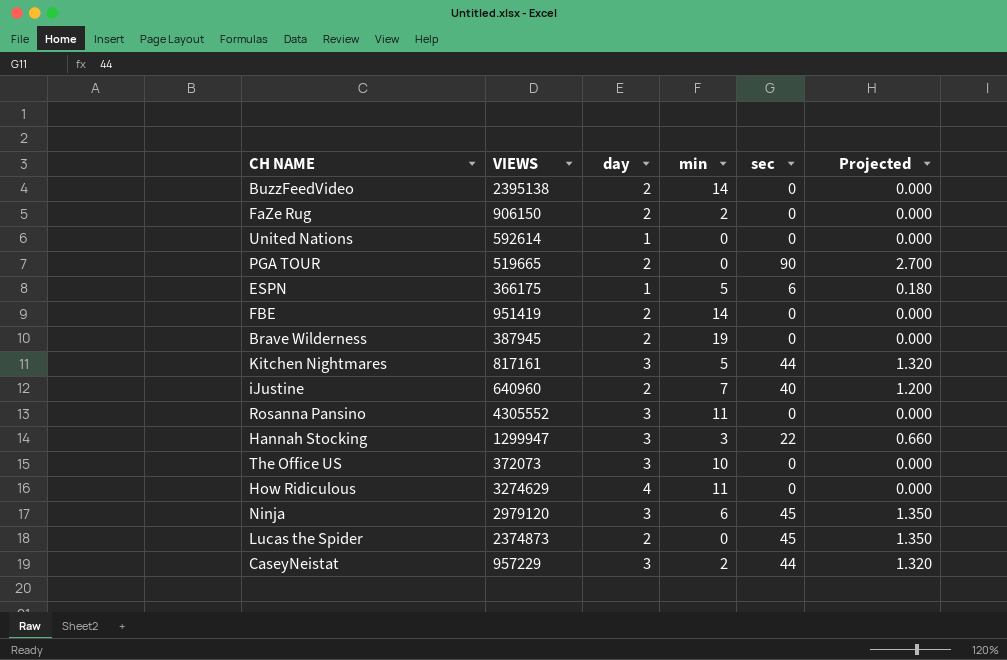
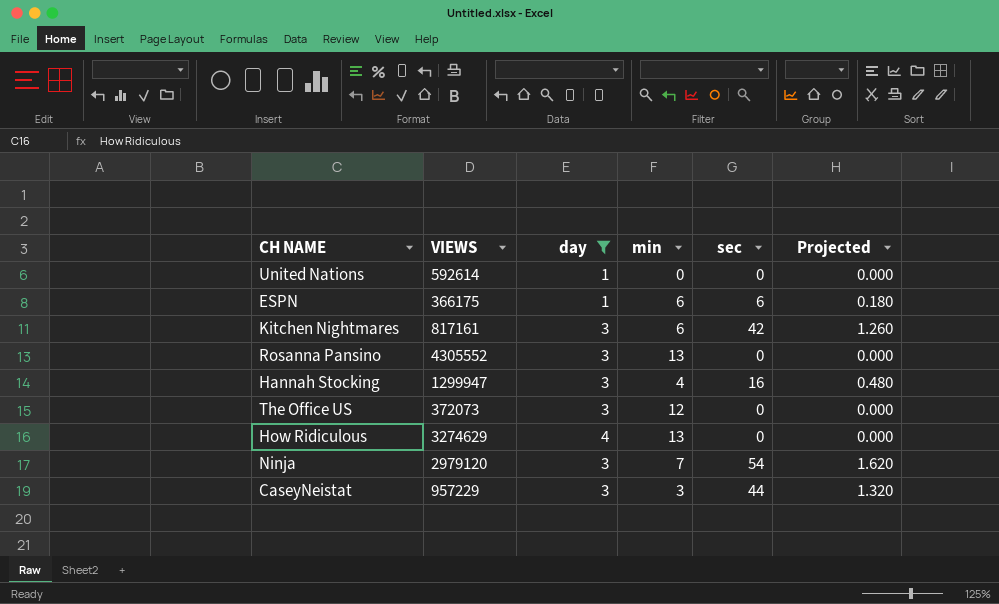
filter: none -> day != 2
ESPN | min: 5 -> 6
Kitchen Nightmares | min: 5 -> 6
Kitchen Nightmares | sec: 44 -> 42
Kitchen Nightmares | Projected: 1.320 -> 1.260
Rosanna Pansino | min: 11 -> 13
Hannah Stocking | min: 3 -> 4
Hannah Stocking | sec: 22 -> 16
Hannah Stocking | Projected: 0.660 -> 0.480
The Office US | min: 10 -> 12
How Ridiculous | min: 11 -> 13
Ninja | min: 6 -> 7
Ninja | sec: 45 -> 54
Ninja | Projected: 1.350 -> 1.620
CaseyNeistat | min: 2 -> 3

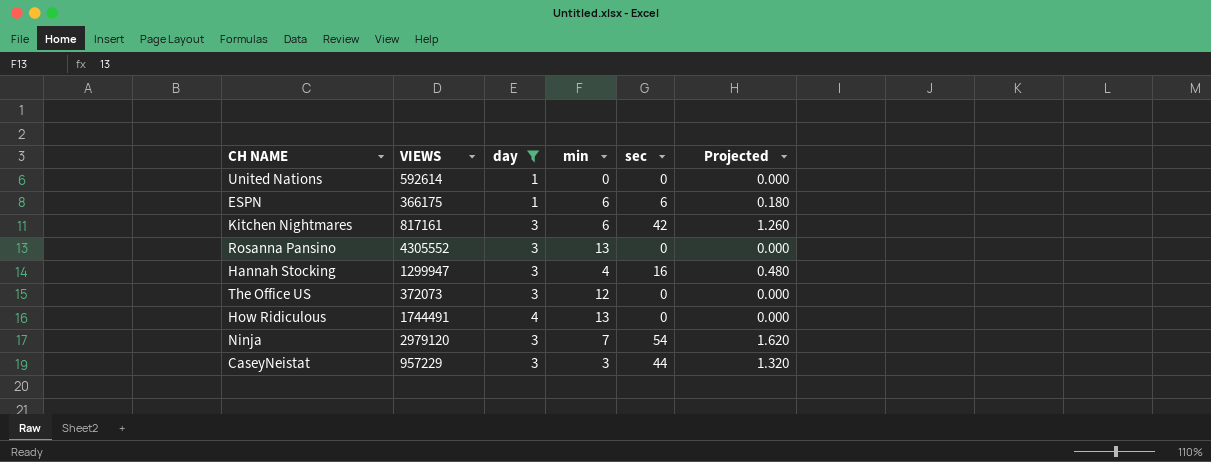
How Ridiculous | VIEWS: 3274629 -> 1744491

